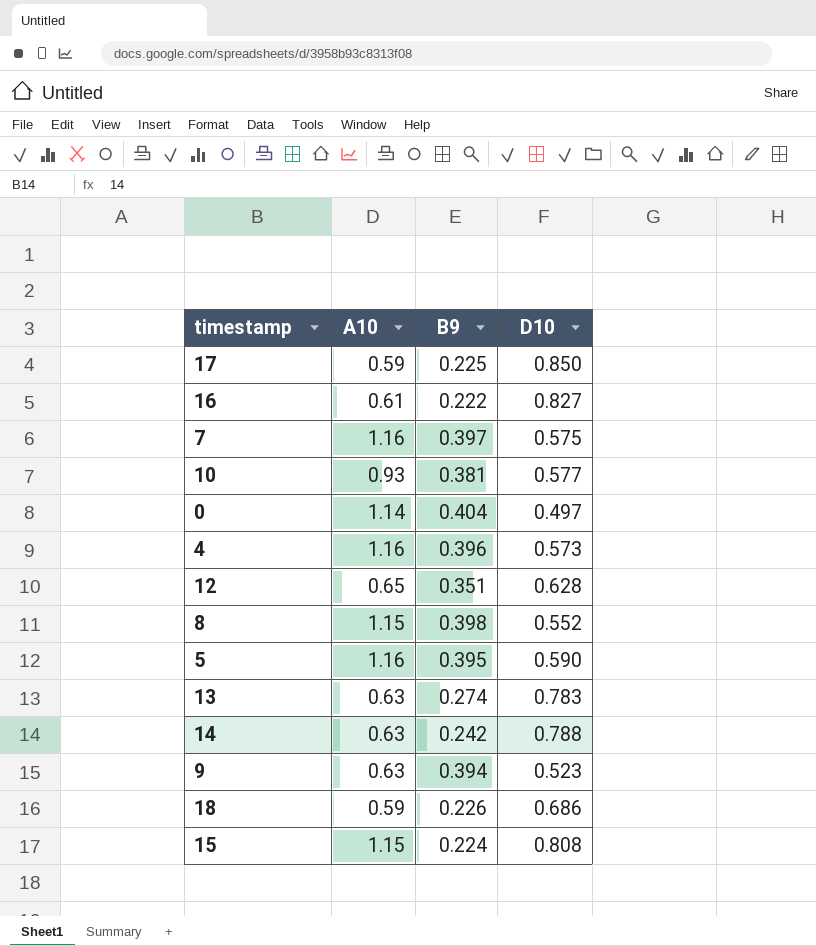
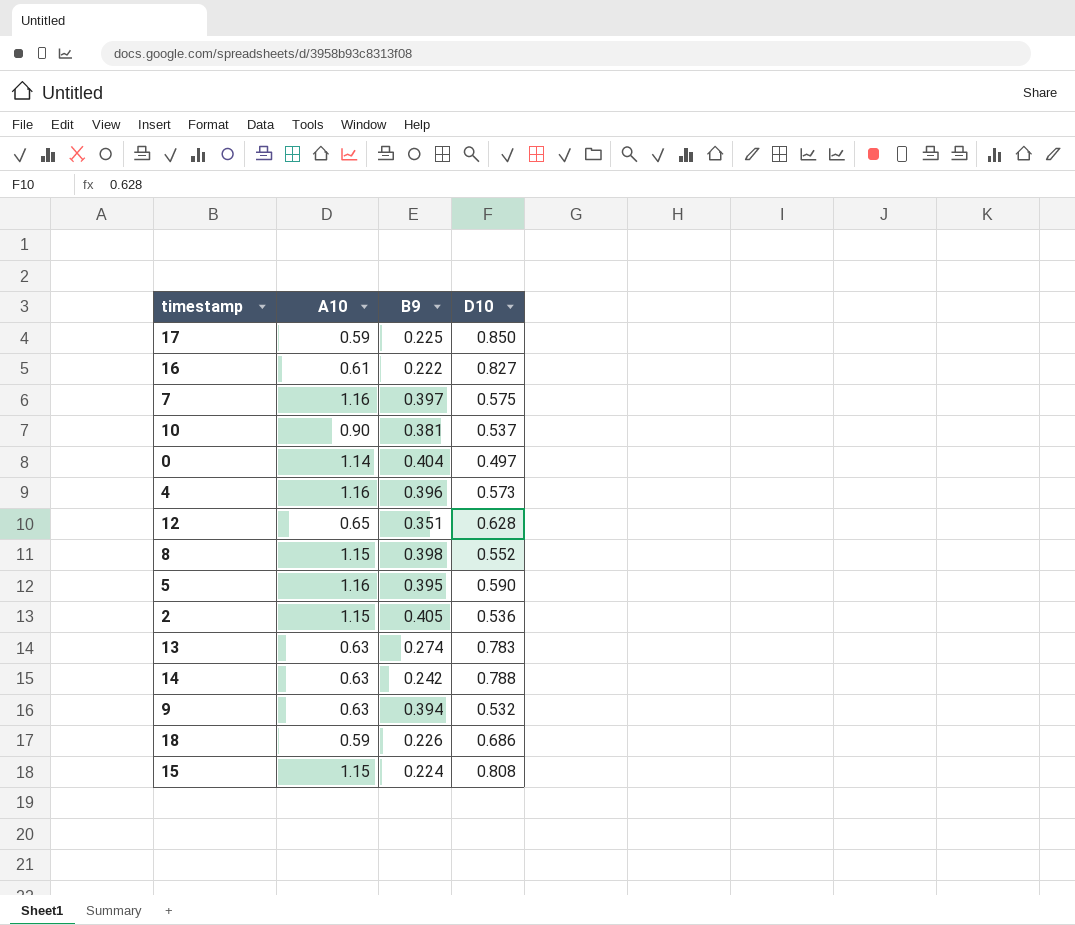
10 | A10: 0.93 -> 0.90
10 | D10: 0.577 -> 0.537
row 2: none -> 1.15 | 0.405 | 0.536
9 | D10: 0.523 -> 0.532

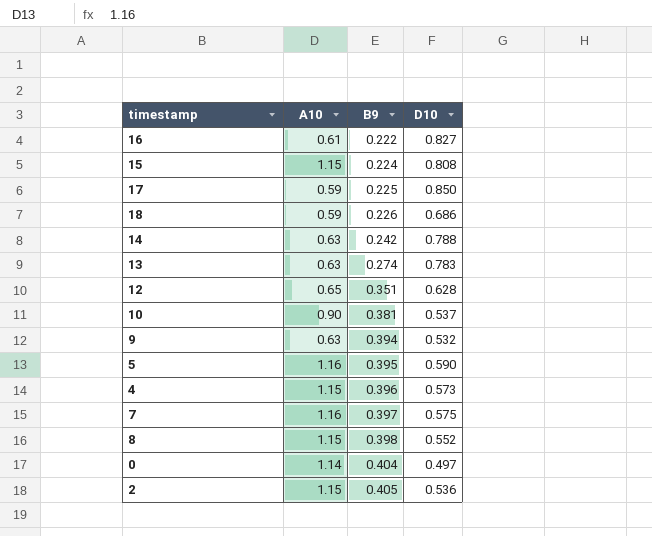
row order: none -> B9 ascending
4 | A10: 1.16 -> 1.15

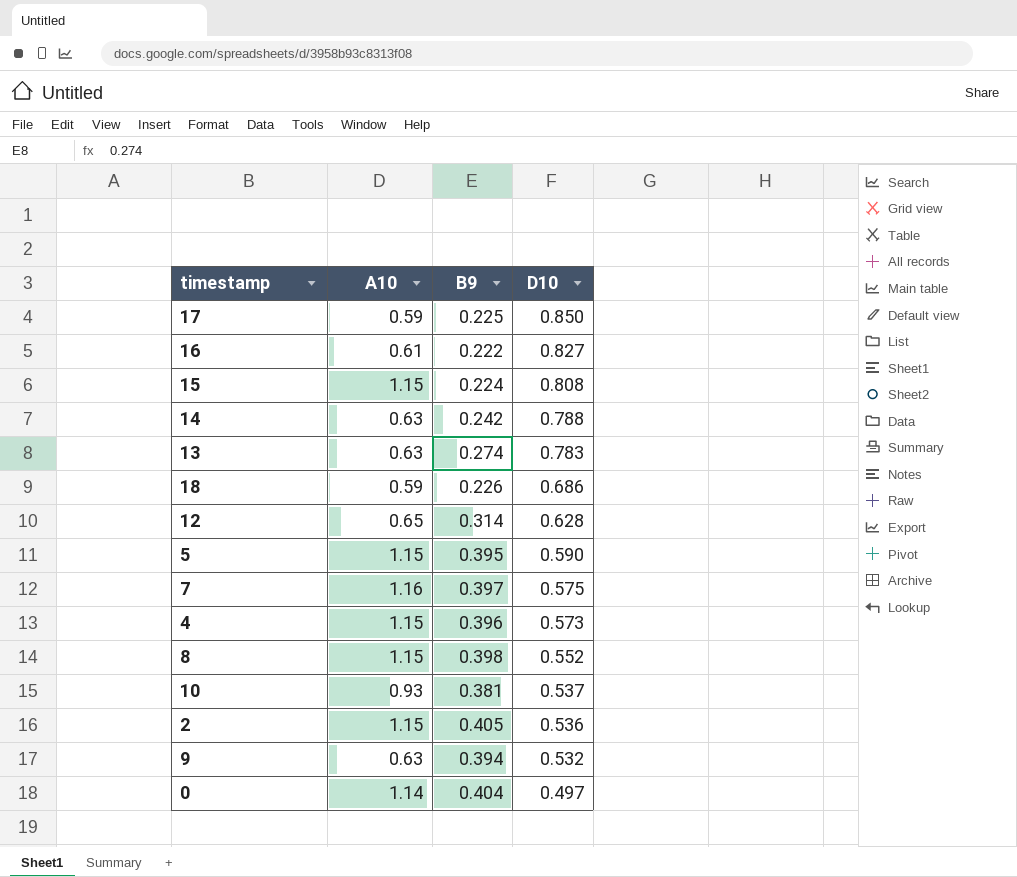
row order: B9 ascending -> D10 descending
12 | B9: 0.351 -> 0.314
5 | A10: 1.16 -> 1.15
10 | A10: 0.90 -> 0.93

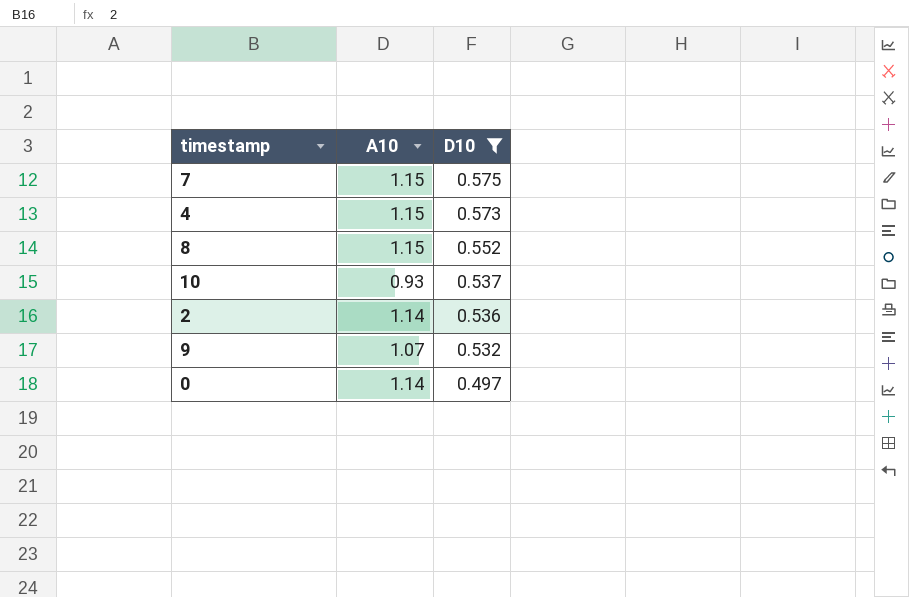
filter: none -> D10 <= 0.575
column B9 | position: 3 -> none
7 | A10: 1.16 -> 1.15
2 | A10: 1.15 -> 1.14
9 | A10: 0.63 -> 1.07

